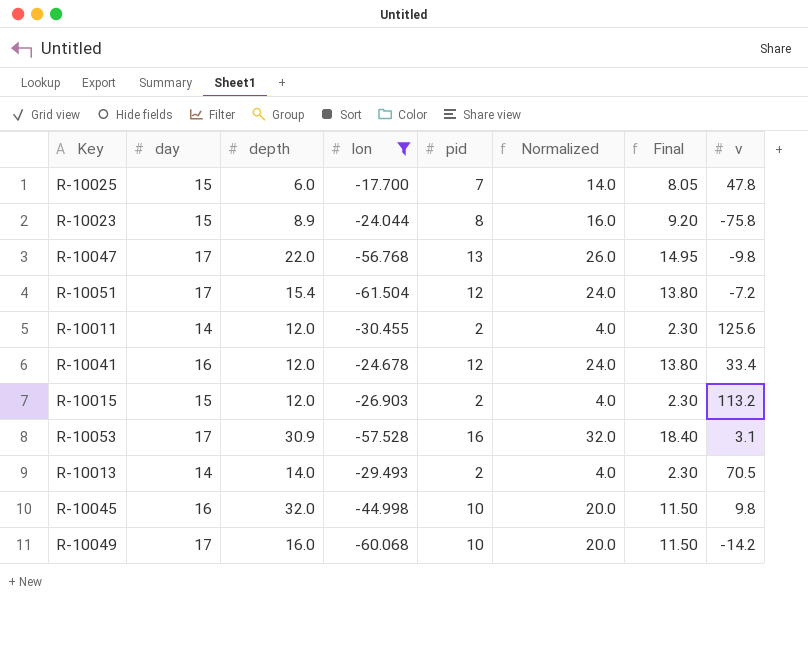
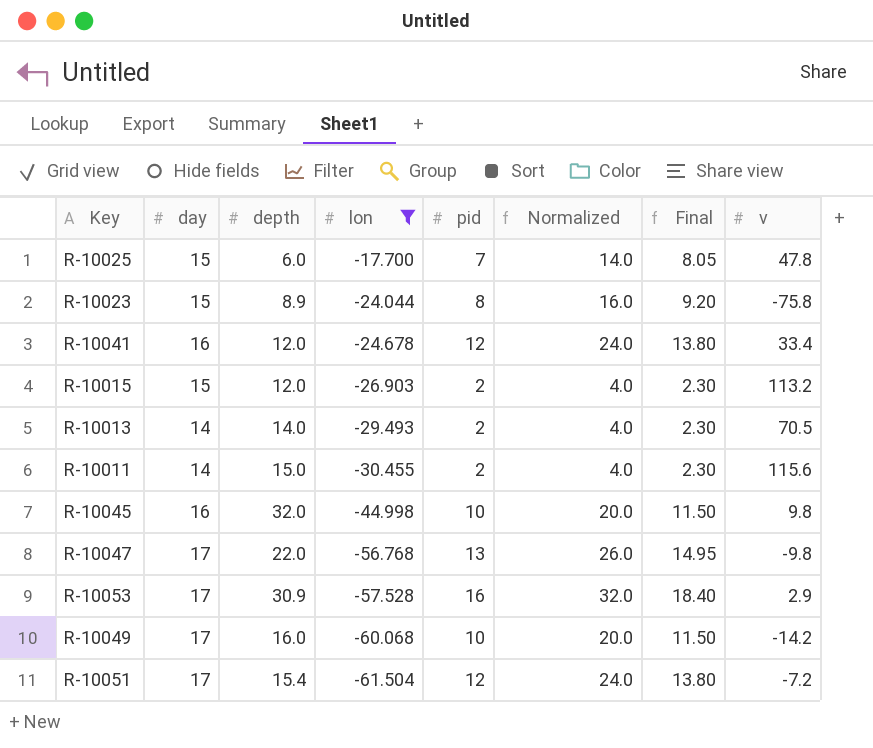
row order: none -> lon descending
R-10011 | depth: 12.0 -> 15.0
R-10011 | v: 125.6 -> 115.6
R-10053 | v: 3.1 -> 2.9

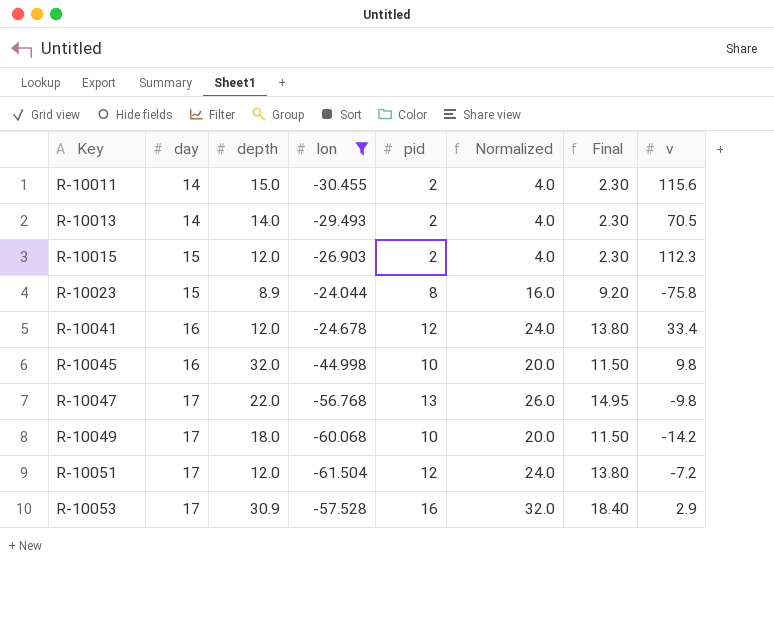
row order: lon descending -> Key ascending
row R-10025: 15 | 6.0 | -17.700 | 7 | 14.0 | 8.05 | 47.8 -> none
R-10015 | v: 113.2 -> 112.3
R-10049 | depth: 16.0 -> 18.0
R-10051 | depth: 15.4 -> 12.0

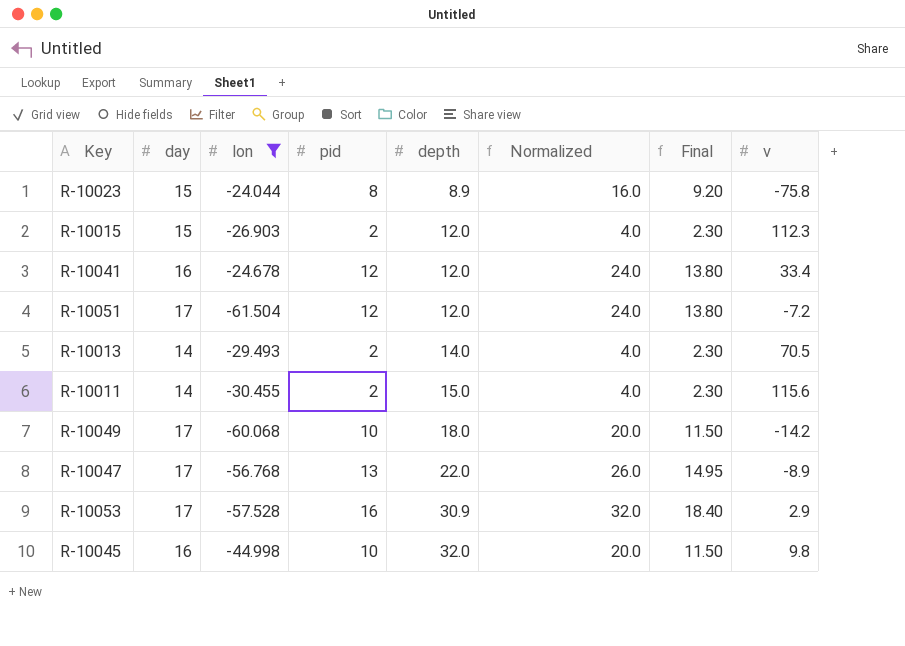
row order: Key ascending -> depth ascending
column depth | position: 3 -> 5
R-10047 | v: -9.8 -> -8.9

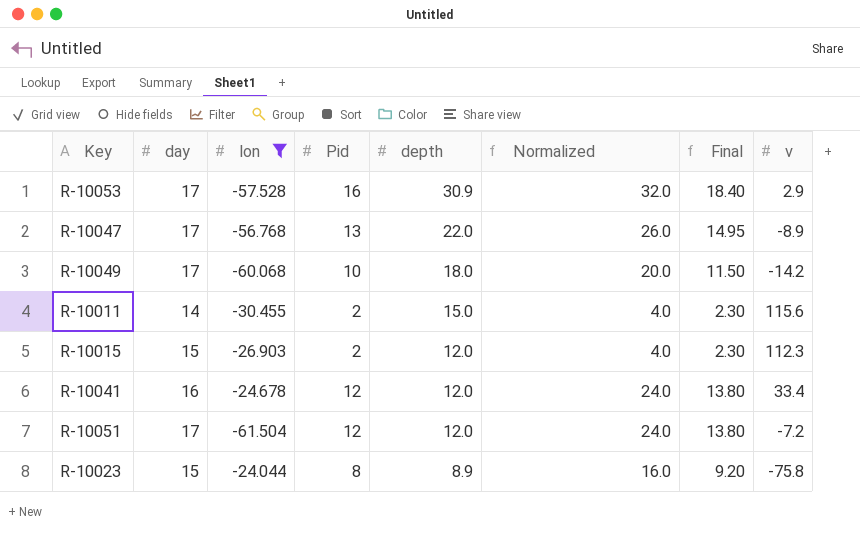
row order: depth ascending -> depth descending
column name: pid -> Pid
row R-10013: 14 | -29.493 | 2 | 14.0 | 4.0 | 2.30 | 70.5 -> none
row R-10045: 16 | -44.998 | 10 | 32.0 | 20.0 | 11.50 | 9.8 -> none

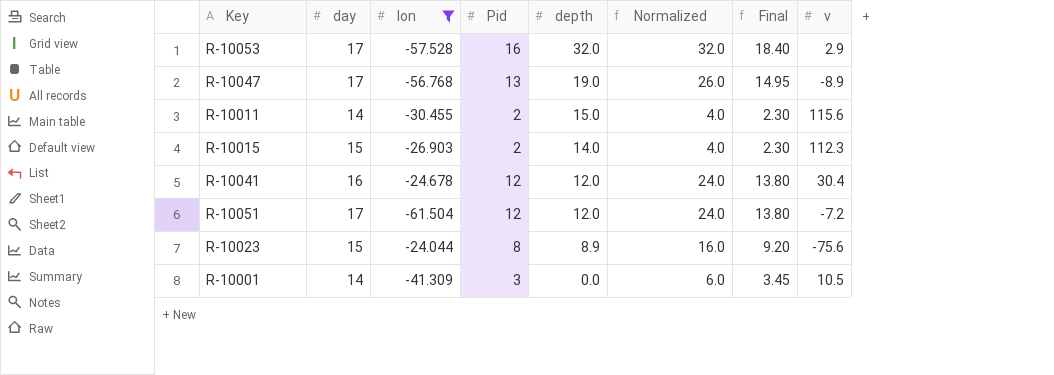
row R-10049: 17 | -60.068 | 10 | 18.0 | 20.0 | 11.50 | -14.2 -> none
R-10053 | depth: 30.9 -> 32.0
R-10047 | depth: 22.0 -> 19.0
R-10015 | depth: 12.0 -> 14.0
R-10041 | v: 33.4 -> 30.4
R-10023 | v: -75.8 -> -75.6
row R-10001: none -> 14 | -41.309 | 3 | 0.0 | 6.0 | 3.45 | 10.5

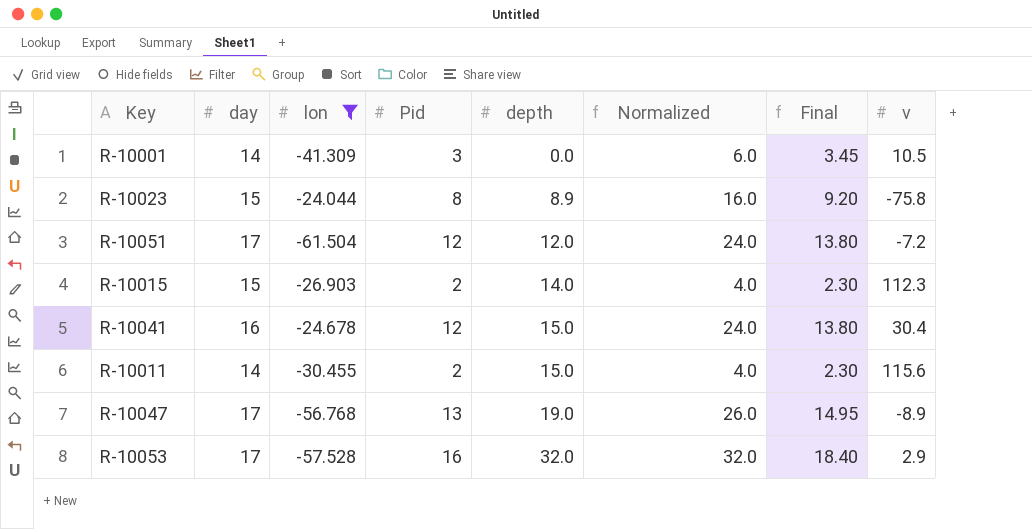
row order: depth descending -> depth ascending
R-10023 | v: -75.6 -> -75.8
R-10041 | depth: 12.0 -> 15.0

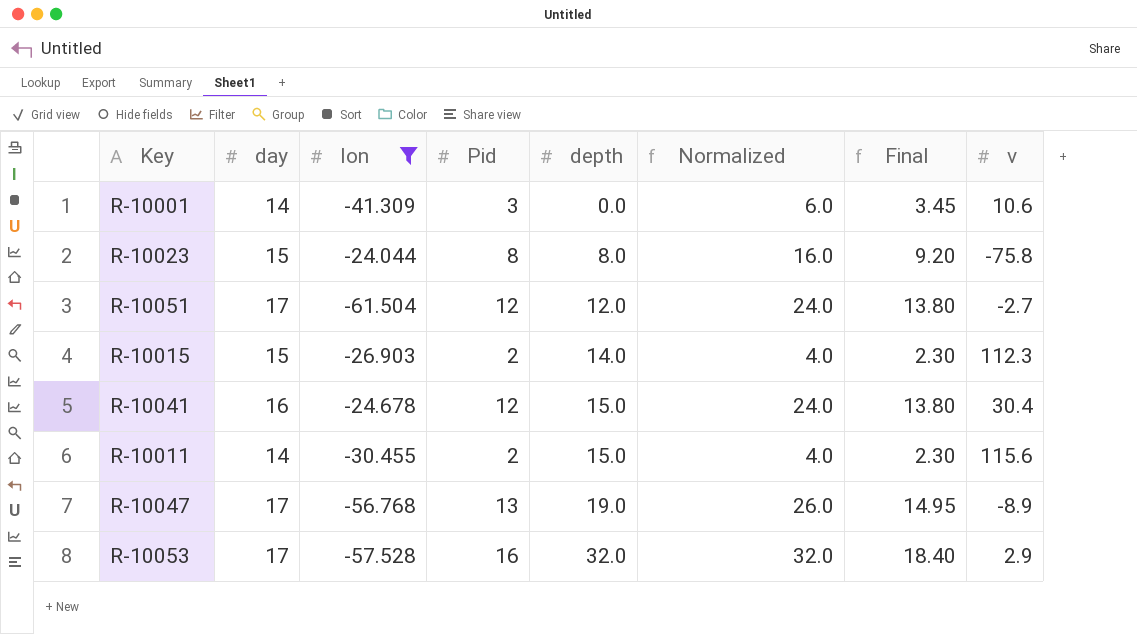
R-10001 | v: 10.5 -> 10.6
R-10023 | depth: 8.9 -> 8.0
R-10051 | v: -7.2 -> -2.7

